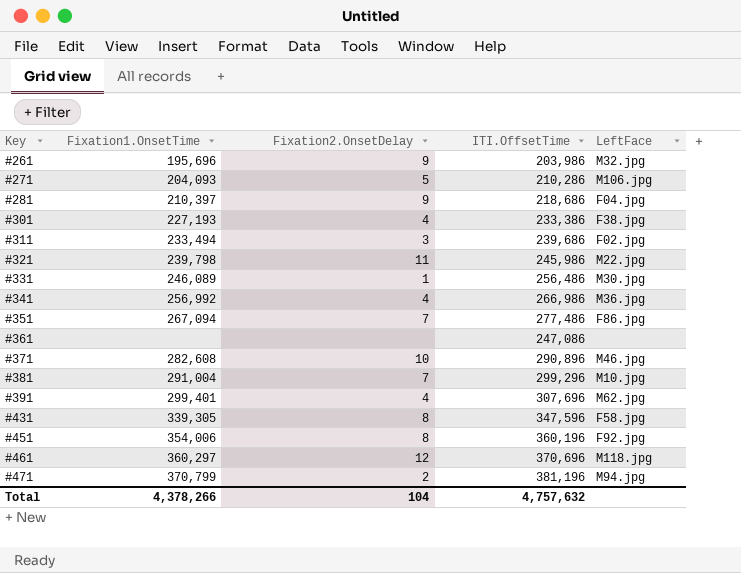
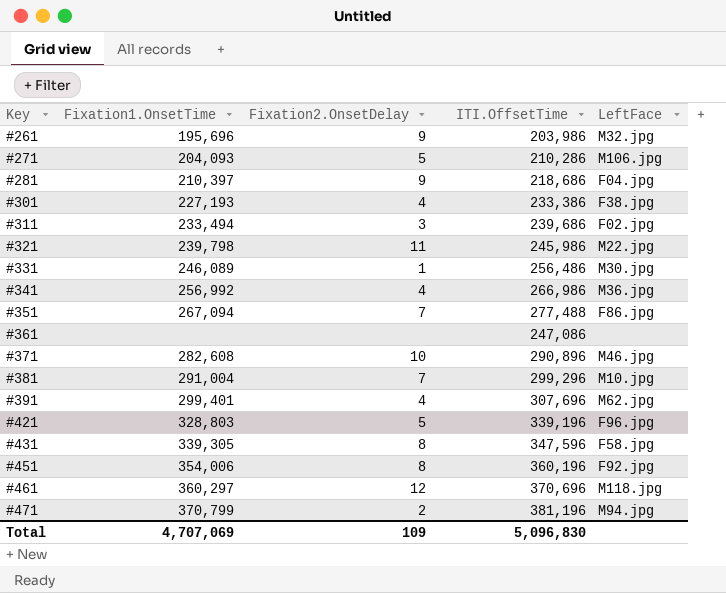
#351 | ITI.OffsetTime: 277,486 -> 277,488
row #421: none -> 328,803 | 5 | 339,196 | F96.jpg
Total | Fixation1.OnsetTime: 4,378,266 -> 4,707,069
Total | Fixation2.OnsetDelay: 104 -> 109
Total | ITI.OffsetTime: 4,757,632 -> 5,096,830

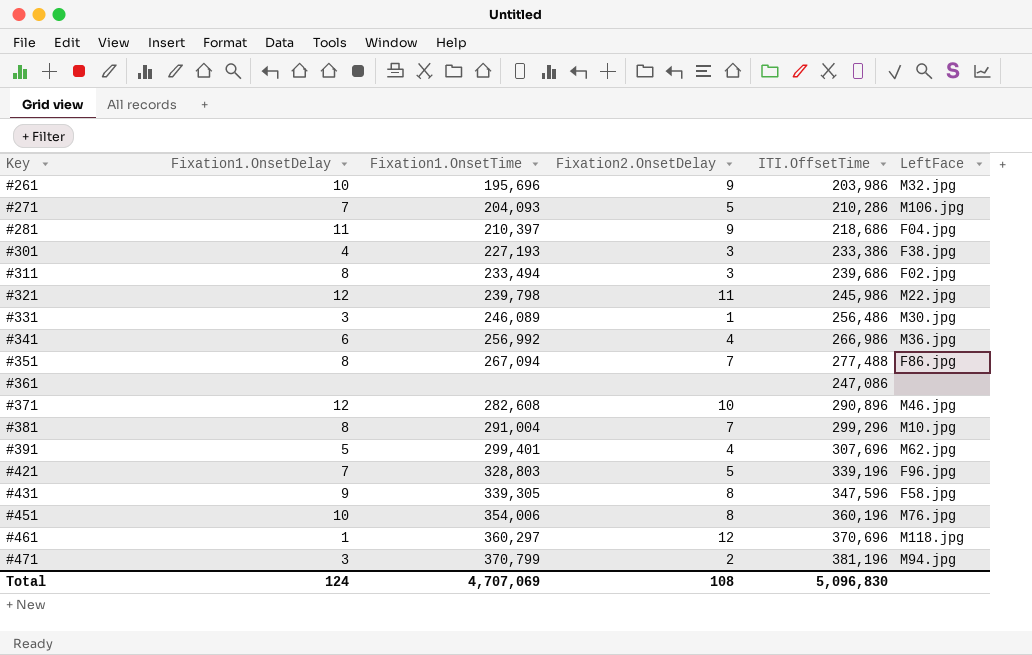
column Fixation1.OnsetDelay | position: none -> 2
#301 | Fixation2.OnsetDelay: 4 -> 3
#451 | LeftFace: F92.jpg -> M76.jpg
Total | Fixation2.OnsetDelay: 109 -> 108

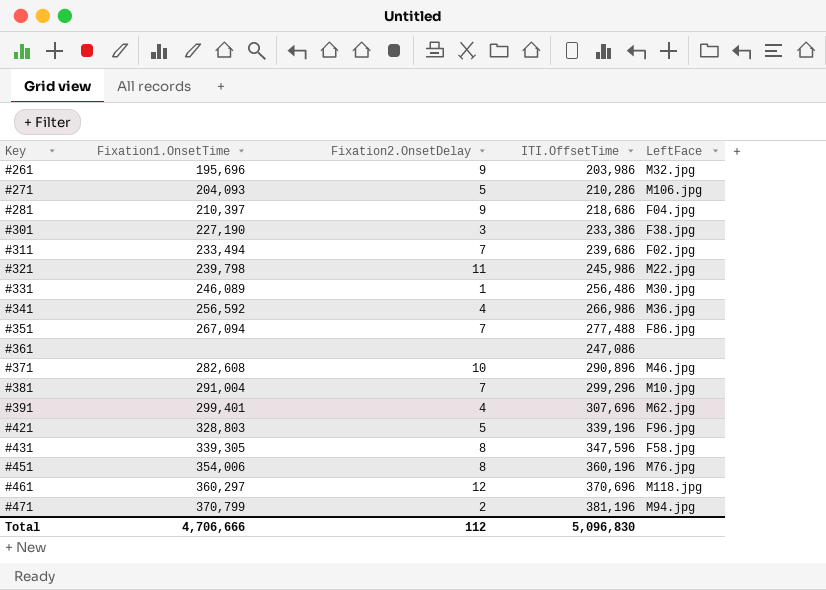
column Fixation1.OnsetDelay | position: 2 -> none
#301 | Fixation1.OnsetTime: 227,193 -> 227,190
#311 | Fixation2.OnsetDelay: 3 -> 7
#341 | Fixation1.OnsetTime: 256,992 -> 256,592
Total | Fixation1.OnsetTime: 4,707,069 -> 4,706,666
Total | Fixation2.OnsetDelay: 108 -> 112

